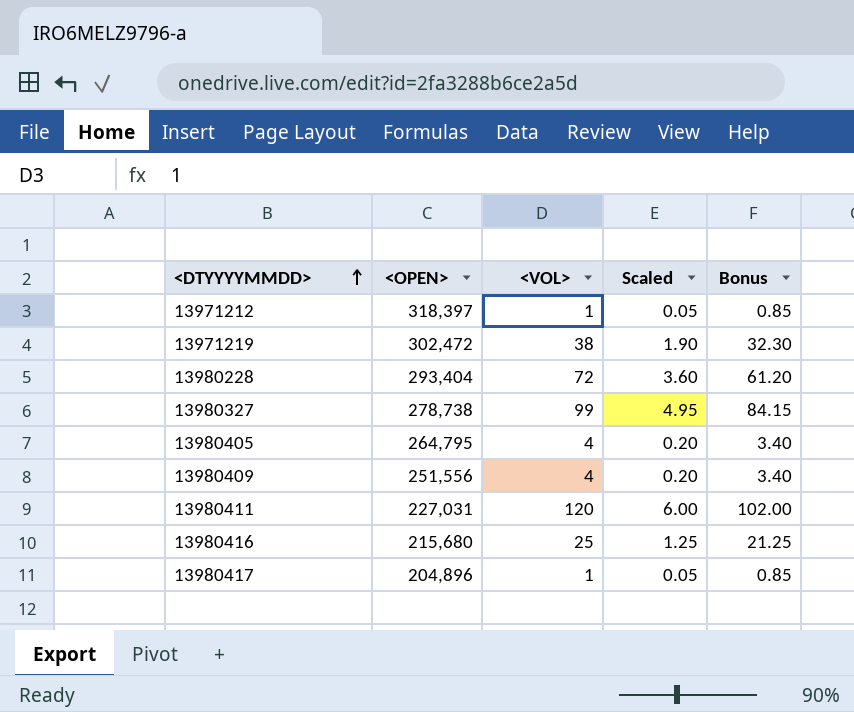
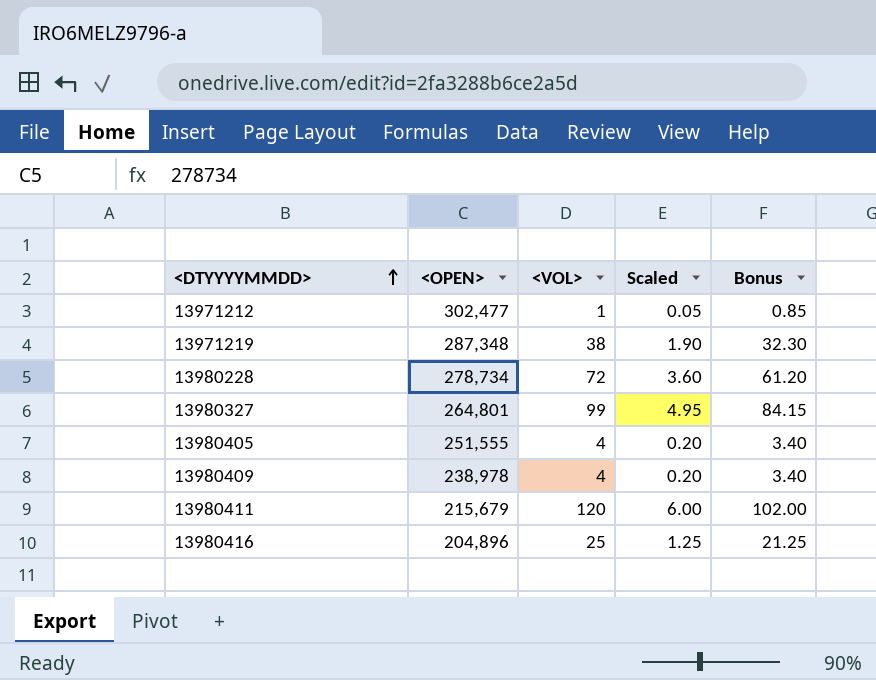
row 13980417: 204,896 | 1 | 0.05 | 0.85 -> none
13971212 | <OPEN>: 318,397 -> 302,477
13971219 | <OPEN>: 302,472 -> 287,348
13980228 | <OPEN>: 293,404 -> 278,734
13980327 | <OPEN>: 278,738 -> 264,801
13980405 | <OPEN>: 264,795 -> 251,555
13980409 | <OPEN>: 251,556 -> 238,978
13980411 | <OPEN>: 227,031 -> 215,679
13980416 | <OPEN>: 215,680 -> 204,896

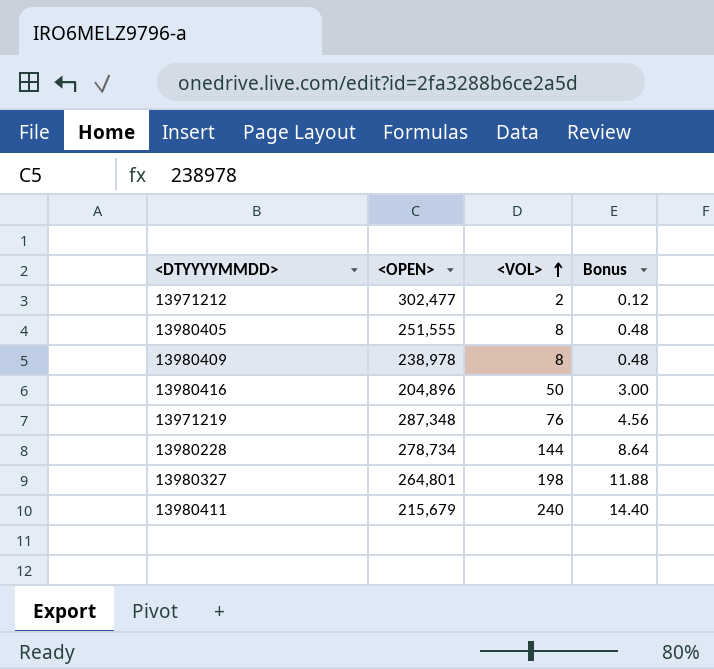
row order: <DTYYYYMMDD> ascending -> <VOL> ascending
column Scaled | formula: [<VOL>] * 0.05 -> none
column Bonus | formula: [<VOL>] * 0.85 -> [<VOL>] * 0.06
13971212 | <VOL>: 1 -> 2
13980405 | <VOL>: 4 -> 8
13980409 | <VOL>: 4 -> 8
13980416 | <VOL>: 25 -> 50
13971219 | <VOL>: 38 -> 76
13980228 | <VOL>: 72 -> 144
13980327 | <VOL>: 99 -> 198
13980411 | <VOL>: 120 -> 240

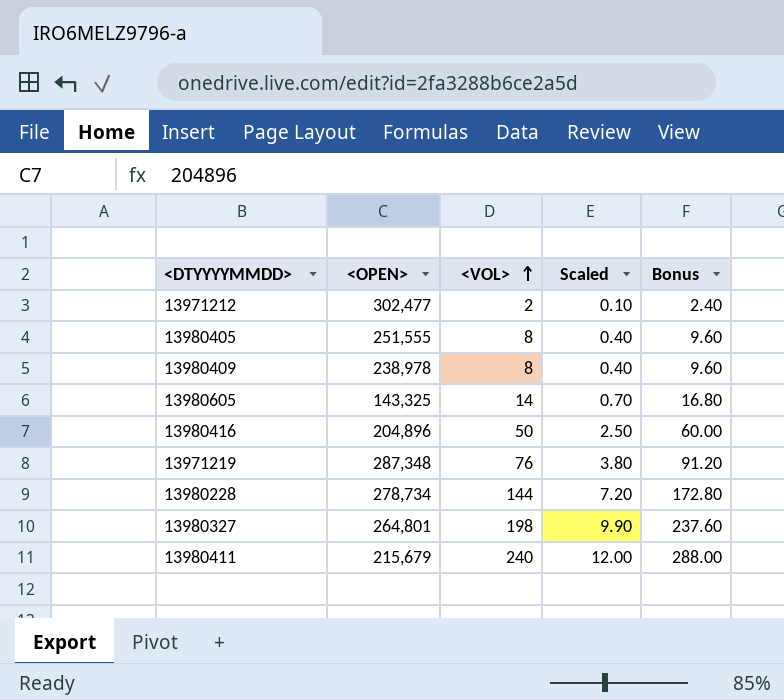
column Scaled | formula: none -> [<VOL>] * 0.05
column Bonus | formula: [<VOL>] * 0.06 -> [<VOL>] * 1.2
row 13980605: none -> 143,325 | 14 | 0.70 | 16.80

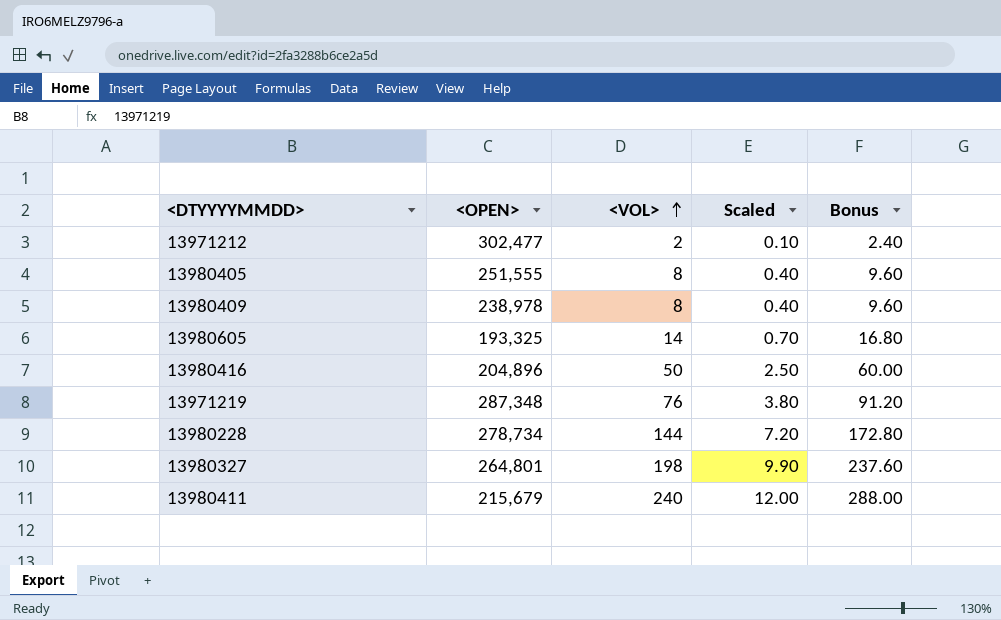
13980605 | <OPEN>: 143,325 -> 193,325

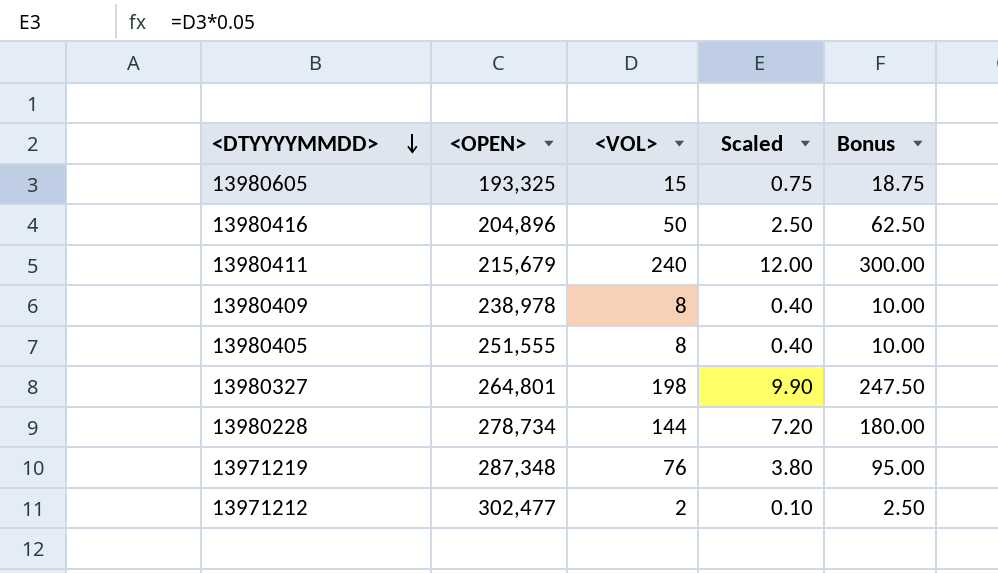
row order: <VOL> ascending -> <DTYYYYMMDD> descending
column Bonus | formula: [<VOL>] * 1.2 -> [<VOL>] * 1.25
13980605 | <VOL>: 14 -> 15
13980605 | Scaled: 0.70 -> 0.75

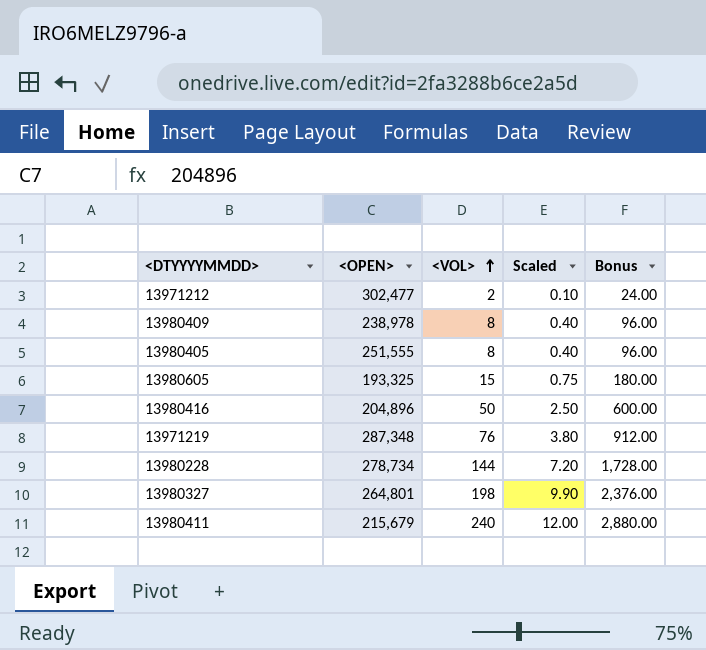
row order: <DTYYYYMMDD> descending -> <VOL> ascending
column Bonus | formula: [<VOL>] * 1.25 -> [<VOL>] * 12

